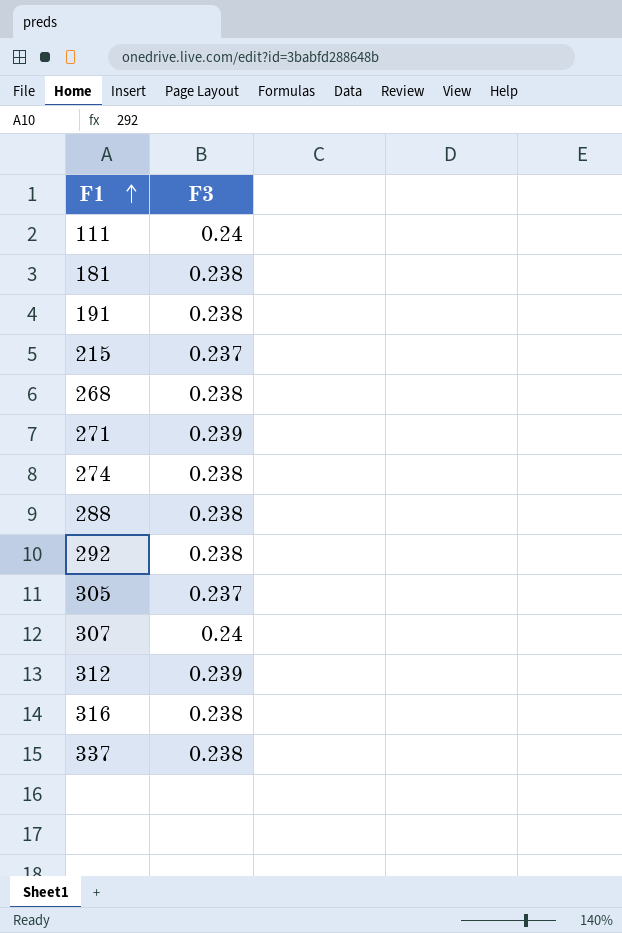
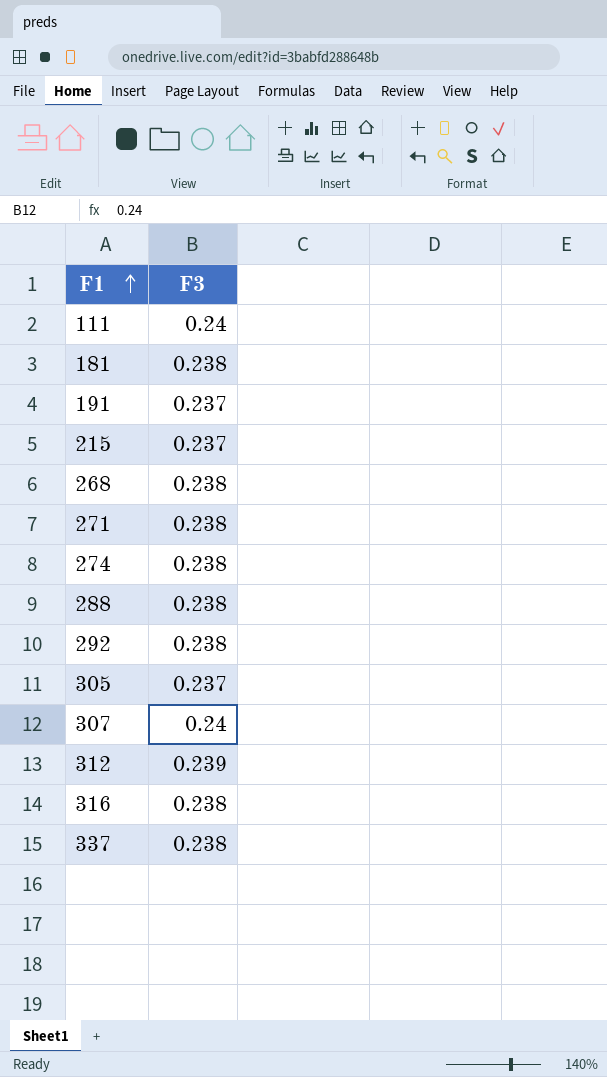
191 | F3: 0.238 -> 0.237
271 | F3: 0.239 -> 0.238

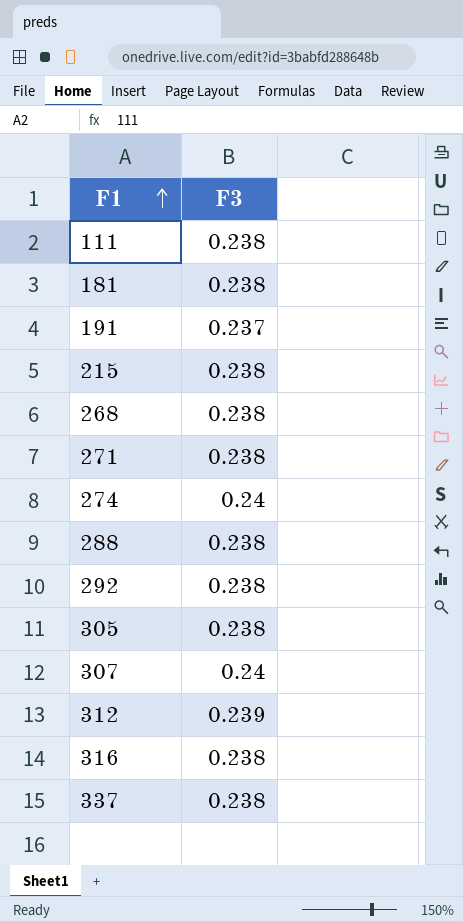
111 | F3: 0.24 -> 0.238
215 | F3: 0.237 -> 0.238
274 | F3: 0.238 -> 0.24
305 | F3: 0.237 -> 0.238

